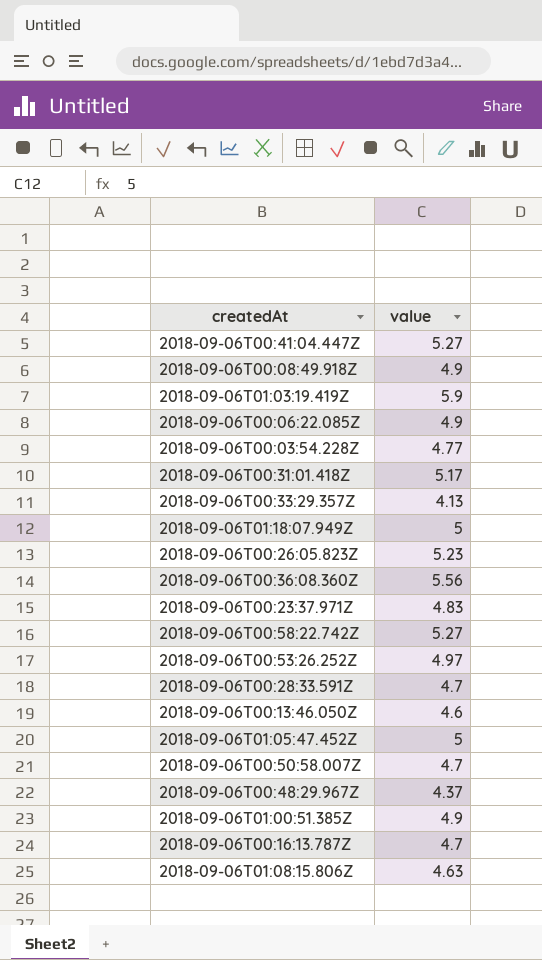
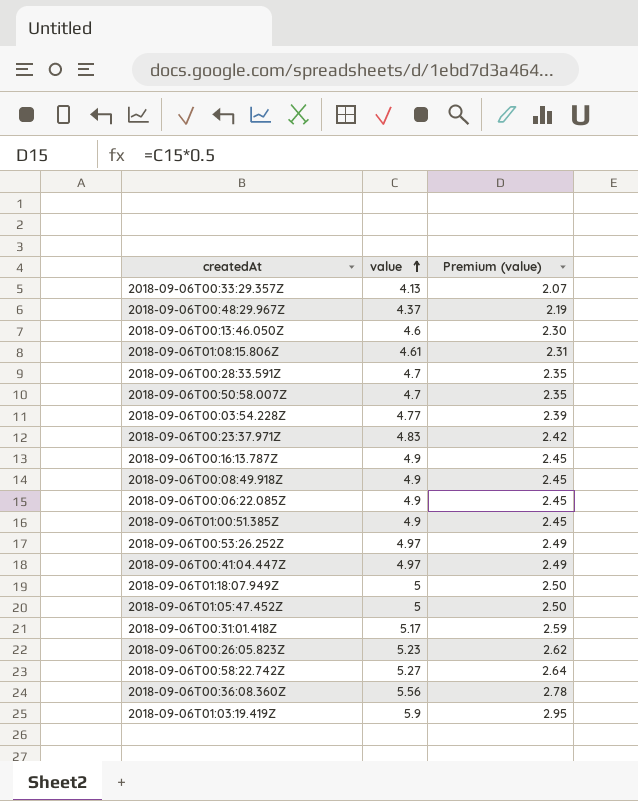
row order: none -> value ascending
column Premium (value) | formula: none -> [value] * 0.5
2018-09-06T01:08:15.806Z | value: 4.63 -> 4.61
2018-09-06T00:16:13.787Z | value: 4.7 -> 4.9
2018-09-06T00:41:04.447Z | value: 5.27 -> 4.97

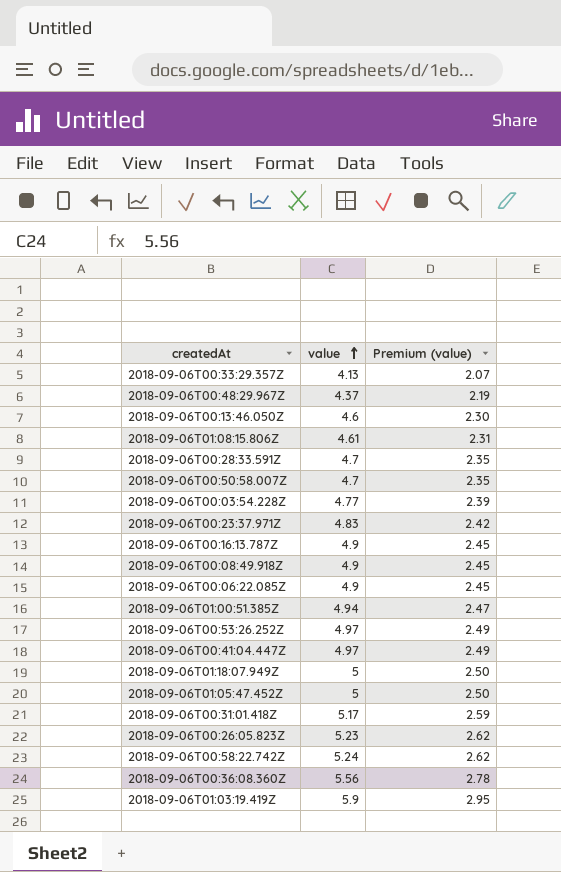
2018-09-06T01:00:51.385Z | value: 4.9 -> 4.94
2018-09-06T01:00:51.385Z | Premium (value): 2.45 -> 2.47
2018-09-06T00:58:22.742Z | value: 5.27 -> 5.24
2018-09-06T00:58:22.742Z | Premium (value): 2.64 -> 2.62

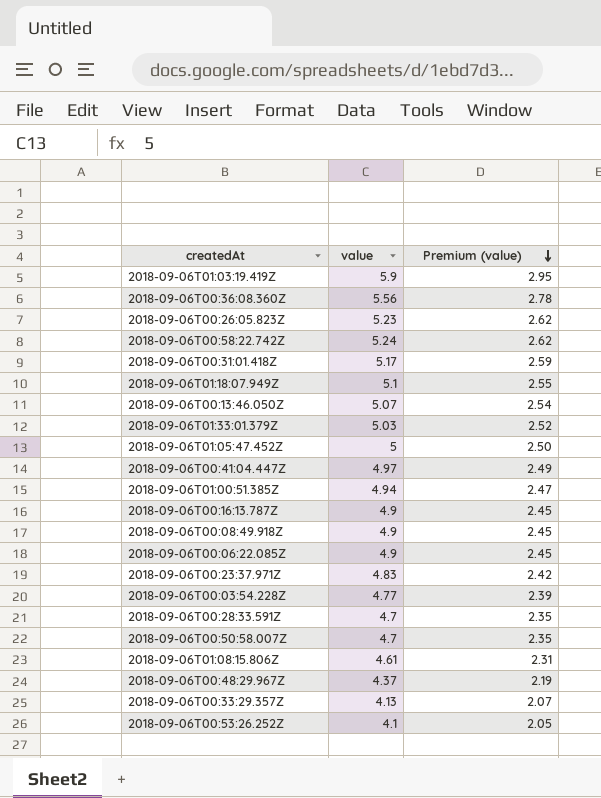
row order: value ascending -> Premium (value) descending
2018-09-06T01:18:07.949Z | value: 5 -> 5.1
2018-09-06T01:18:07.949Z | Premium (value): 2.50 -> 2.55
2018-09-06T00:13:46.050Z | value: 4.6 -> 5.07
2018-09-06T00:13:46.050Z | Premium (value): 2.30 -> 2.54
row 2018-09-06T01:33:01.379Z: none -> 5.03 | 2.52
2018-09-06T00:53:26.252Z | value: 4.97 -> 4.1
2018-09-06T00:53:26.252Z | Premium (value): 2.49 -> 2.05

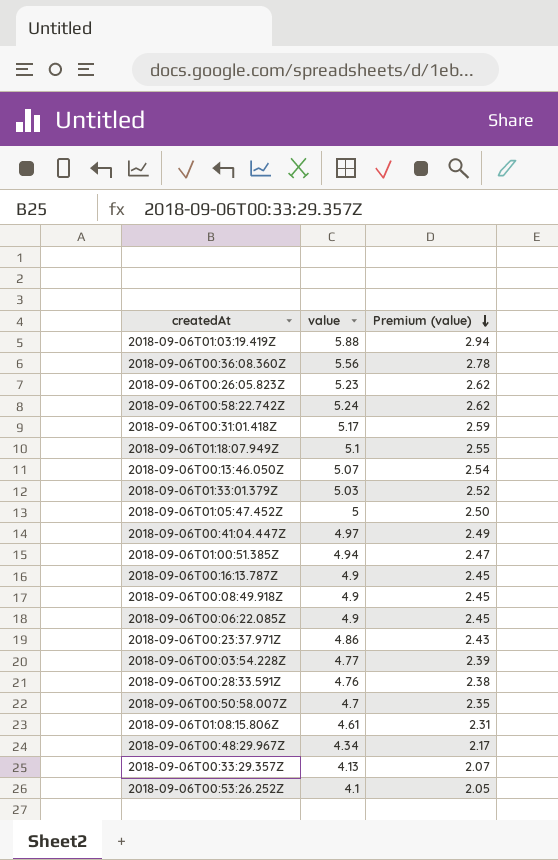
2018-09-06T01:03:19.419Z | value: 5.9 -> 5.88
2018-09-06T01:03:19.419Z | Premium (value): 2.95 -> 2.94
2018-09-06T00:23:37.971Z | value: 4.83 -> 4.86
2018-09-06T00:23:37.971Z | Premium (value): 2.42 -> 2.43
2018-09-06T00:28:33.591Z | value: 4.7 -> 4.76
2018-09-06T00:28:33.591Z | Premium (value): 2.35 -> 2.38
2018-09-06T00:48:29.967Z | value: 4.37 -> 4.34
2018-09-06T00:48:29.967Z | Premium (value): 2.19 -> 2.17

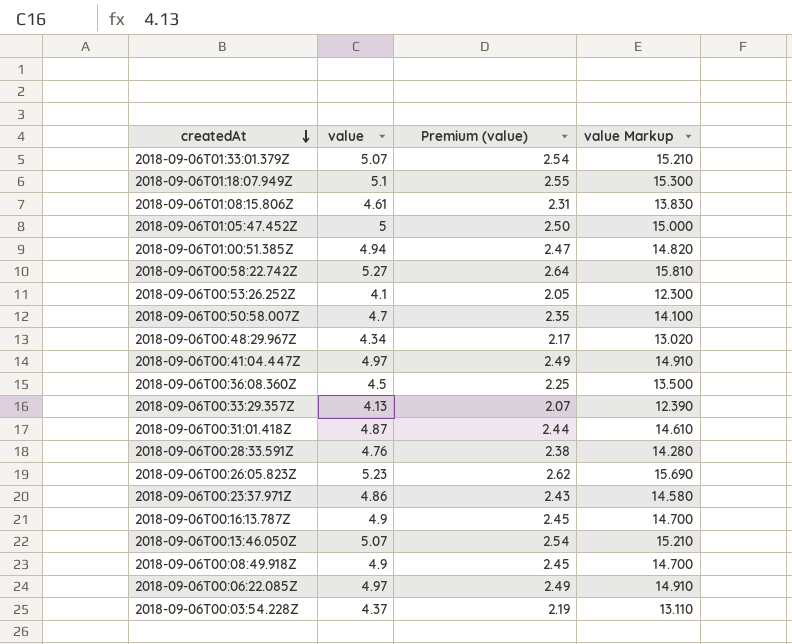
row order: Premium (value) descending -> createdAt descending
column value Markup | formula: none -> [value] * 3
row 2018-09-06T01:03:19.419Z: 5.88 | 2.94 -> none
2018-09-06T01:33:01.379Z | value: 5.03 -> 5.07
2018-09-06T01:33:01.379Z | Premium (value): 2.52 -> 2.54
2018-09-06T00:58:22.742Z | value: 5.24 -> 5.27
2018-09-06T00:58:22.742Z | Premium (value): 2.62 -> 2.64
2018-09-06T00:36:08.360Z | value: 5.56 -> 4.5
2018-09-06T00:36:08.360Z | Premium (value): 2.78 -> 2.25
2018-09-06T00:31:01.418Z | value: 5.17 -> 4.87
2018-09-06T00:31:01.418Z | Premium (value): 2.59 -> 2.44
2018-09-06T00:06:22.085Z | value: 4.9 -> 4.97
2018-09-06T00:06:22.085Z | Premium (value): 2.45 -> 2.49
2018-09-06T00:03:54.228Z | value: 4.77 -> 4.37
2018-09-06T00:03:54.228Z | Premium (value): 2.39 -> 2.19

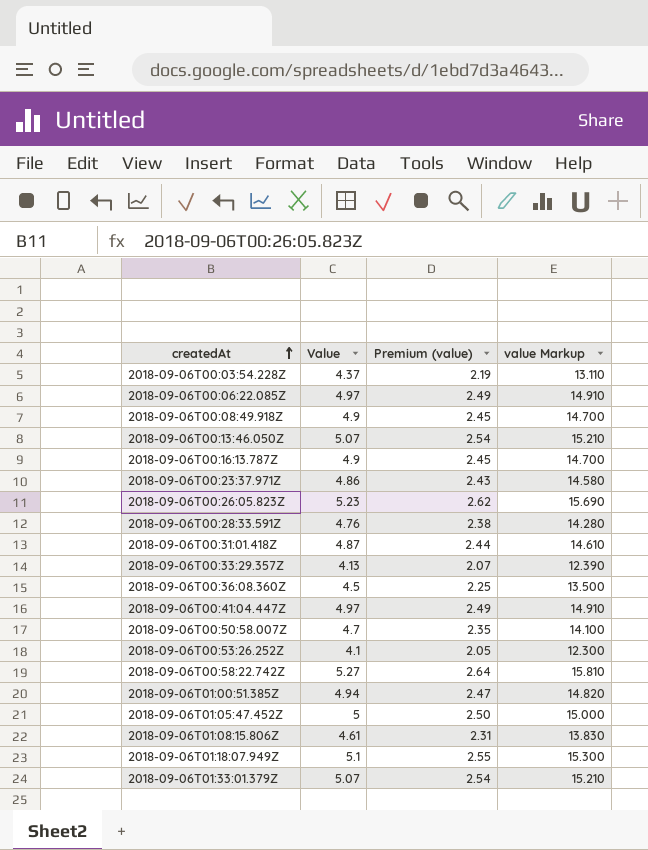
row order: createdAt descending -> createdAt ascending
column name: value -> Value
row 2018-09-06T00:48:29.967Z: 4.34 | 2.17 | 13.020 -> none

